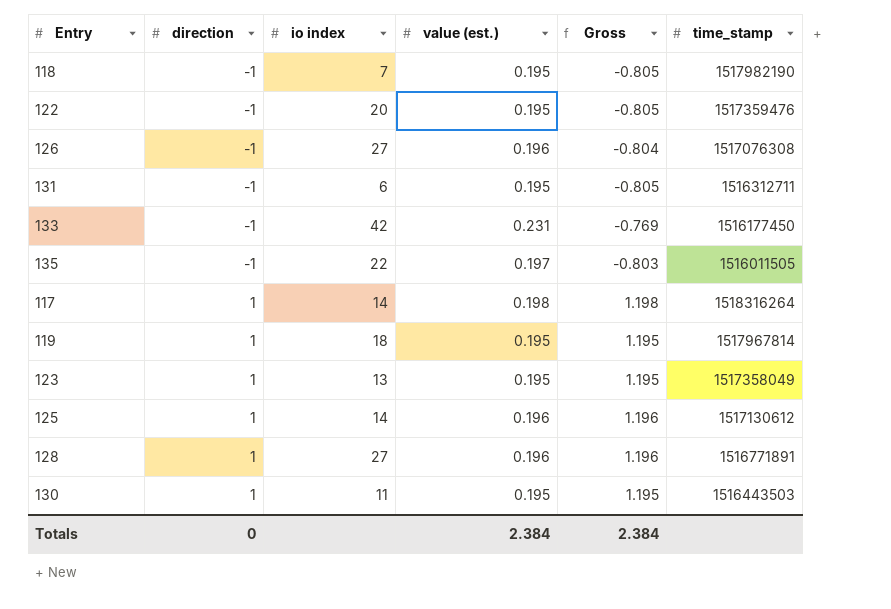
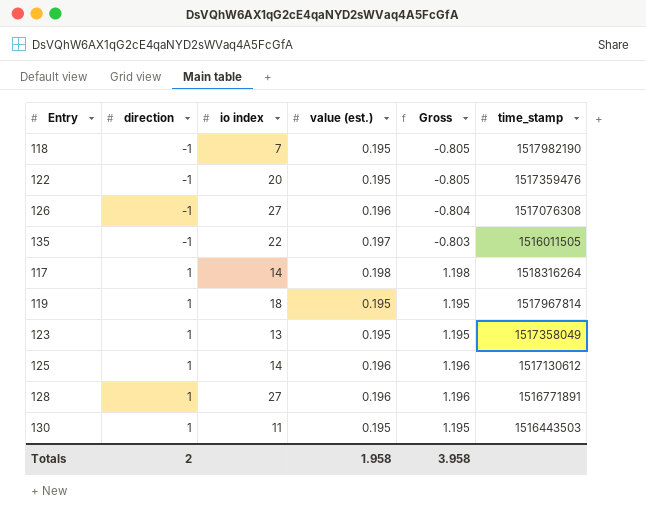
row 131: -1 | 6 | 0.195 | -0.805 | 1516312711 -> none
row 133: -1 | 42 | 0.231 | -0.769 | 1516177450 -> none
Totals | direction: 0 -> 2
Totals | value (est.): 2.384 -> 1.958
Totals | Gross: 2.384 -> 3.958

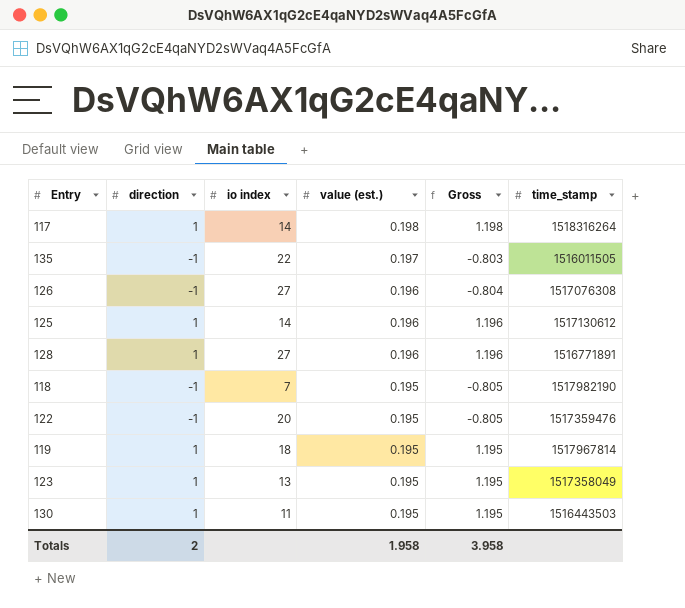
row order: direction ascending -> value (est.) descending

